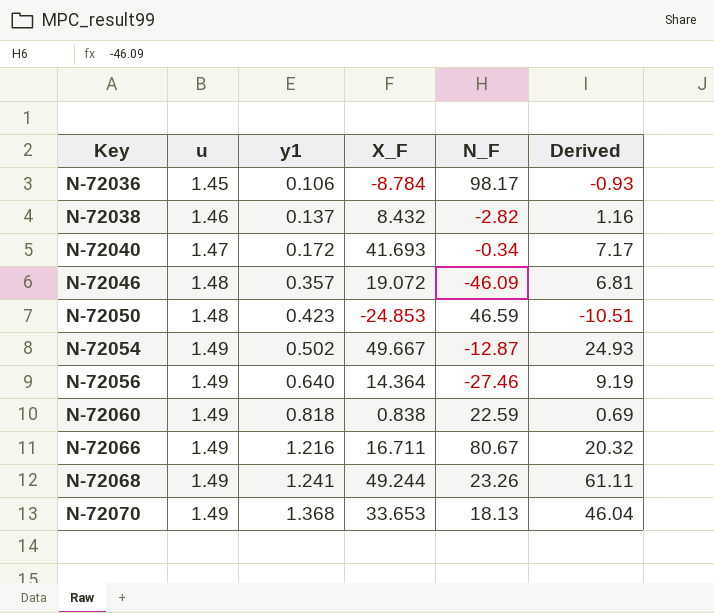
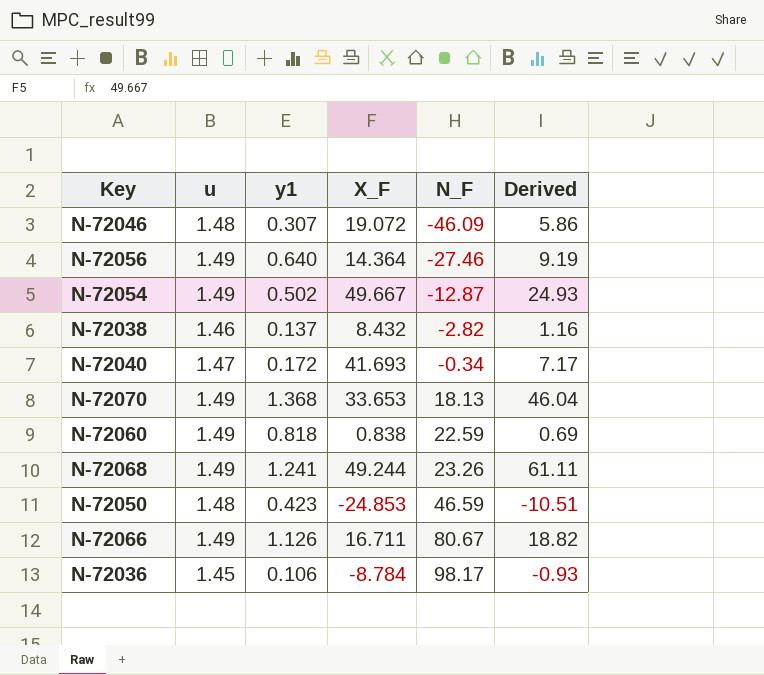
row order: Key ascending -> N_F ascending
N-72046 | y1: 0.357 -> 0.307
N-72046 | Derived: 6.81 -> 5.86
N-72066 | y1: 1.216 -> 1.126
N-72066 | Derived: 20.32 -> 18.82

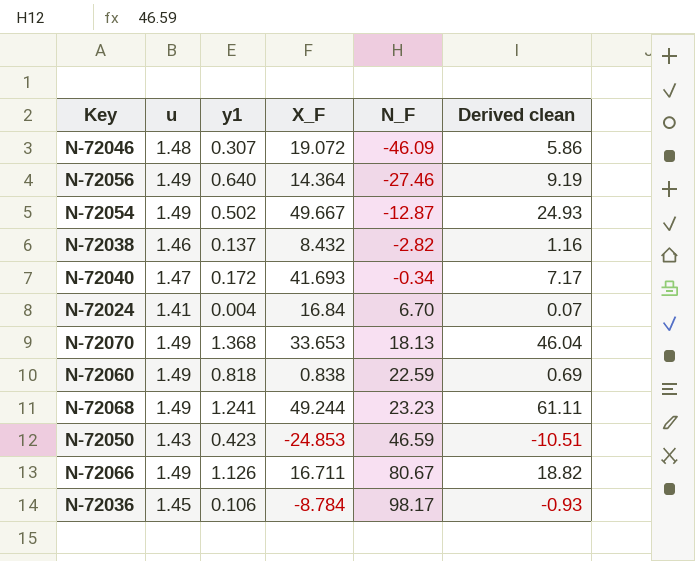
column name: Derived -> Derived clean
row N-72024: none -> 1.41 | 0.004 | 16.84 | 6.70 | 0.07
N-72068 | N_F: 23.26 -> 23.23
N-72050 | u: 1.48 -> 1.43

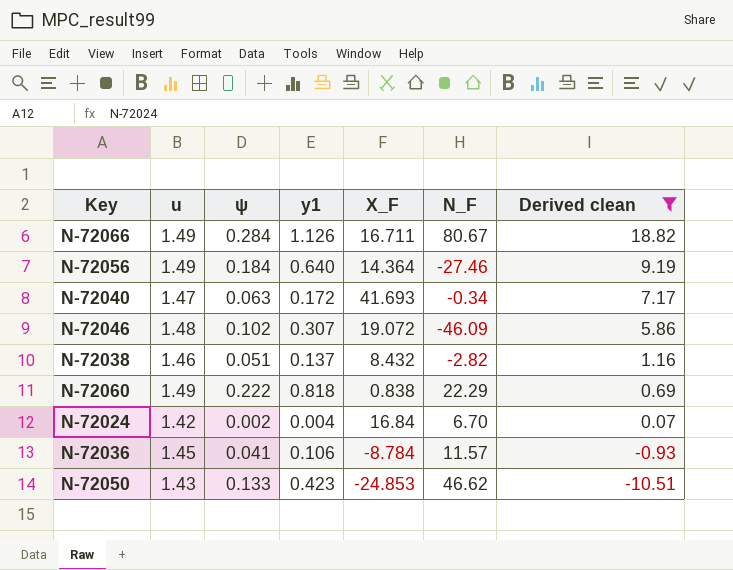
filter: none -> Derived clean <= 18.82
row order: N_F ascending -> Derived clean descending
column ψ | position: none -> 3
N-72060 | N_F: 22.59 -> 22.29
N-72024 | u: 1.41 -> 1.42
N-72036 | N_F: 98.17 -> 11.57
N-72050 | N_F: 46.59 -> 46.62

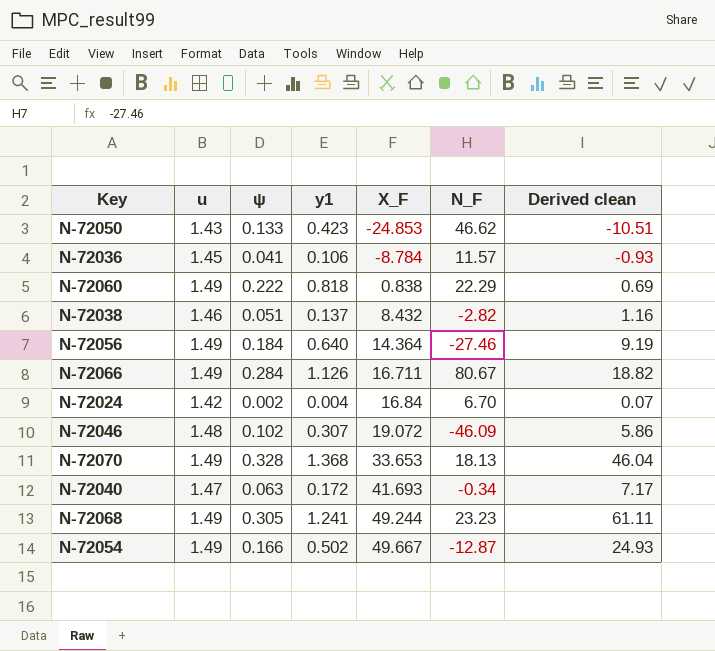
filter: Derived clean <= 18.82 -> none
row order: Derived clean descending -> X_F ascending

